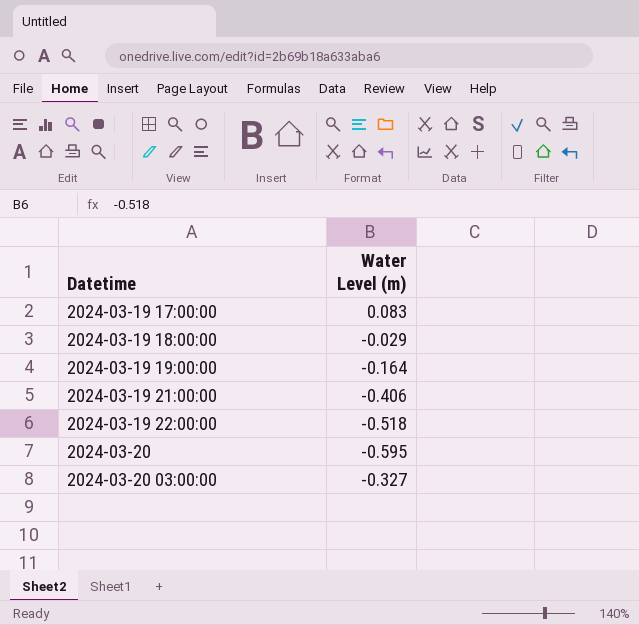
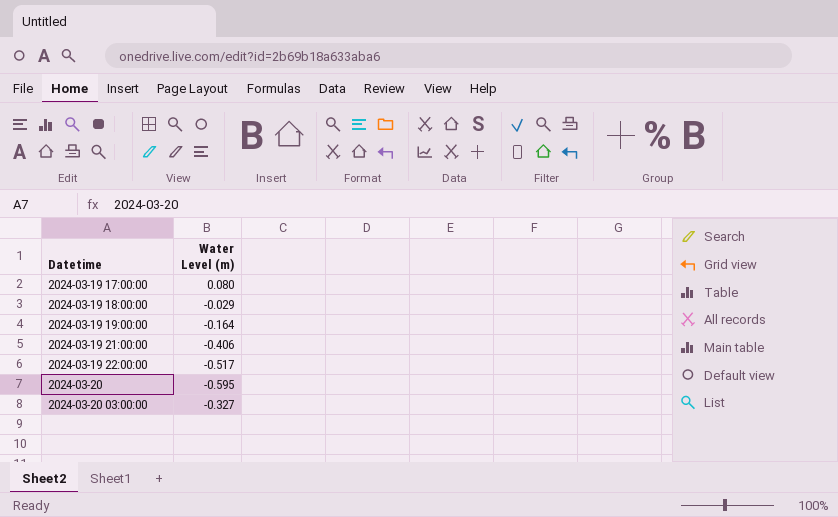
2024-03-19 17:00:00 | Water Level (m): 0.083 -> 0.080
2024-03-19 22:00:00 | Water Level (m): -0.518 -> -0.517

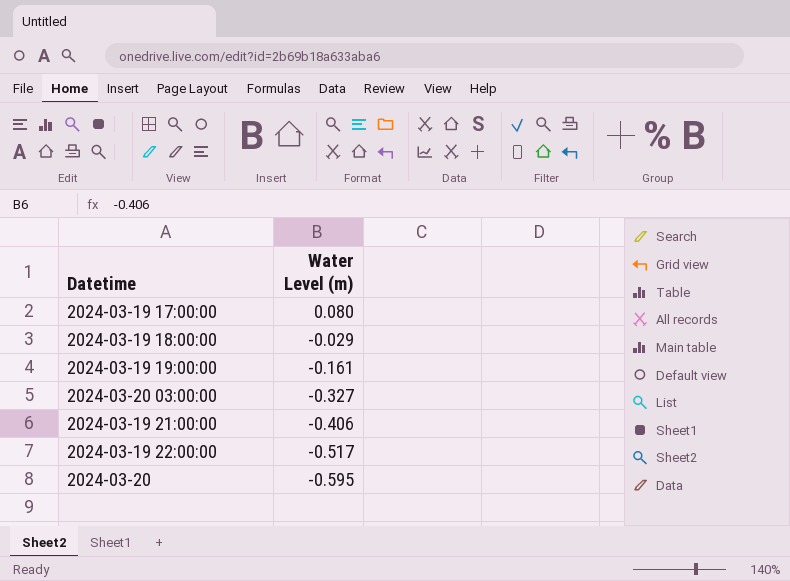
row order: Datetime ascending -> Water Level (m) descending
2024-03-19 19:00:00 | Water Level (m): -0.164 -> -0.161

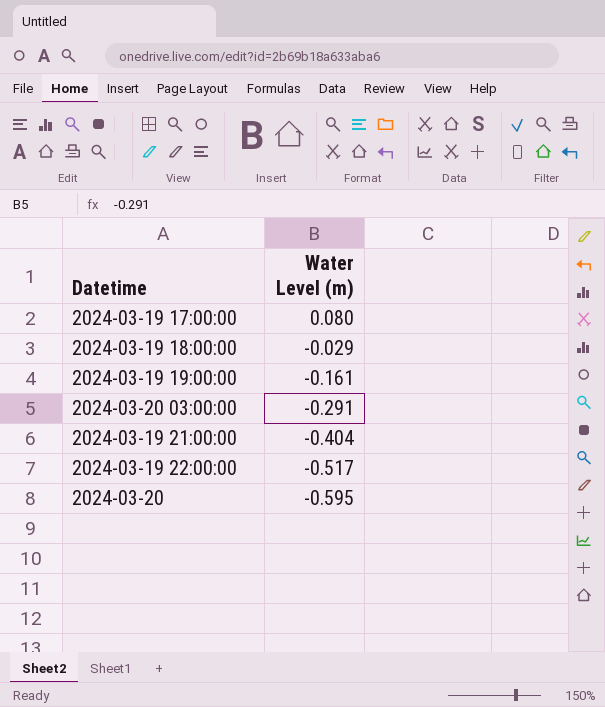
2024-03-20 03:00:00 | Water Level (m): -0.327 -> -0.291
2024-03-19 21:00:00 | Water Level (m): -0.406 -> -0.404

